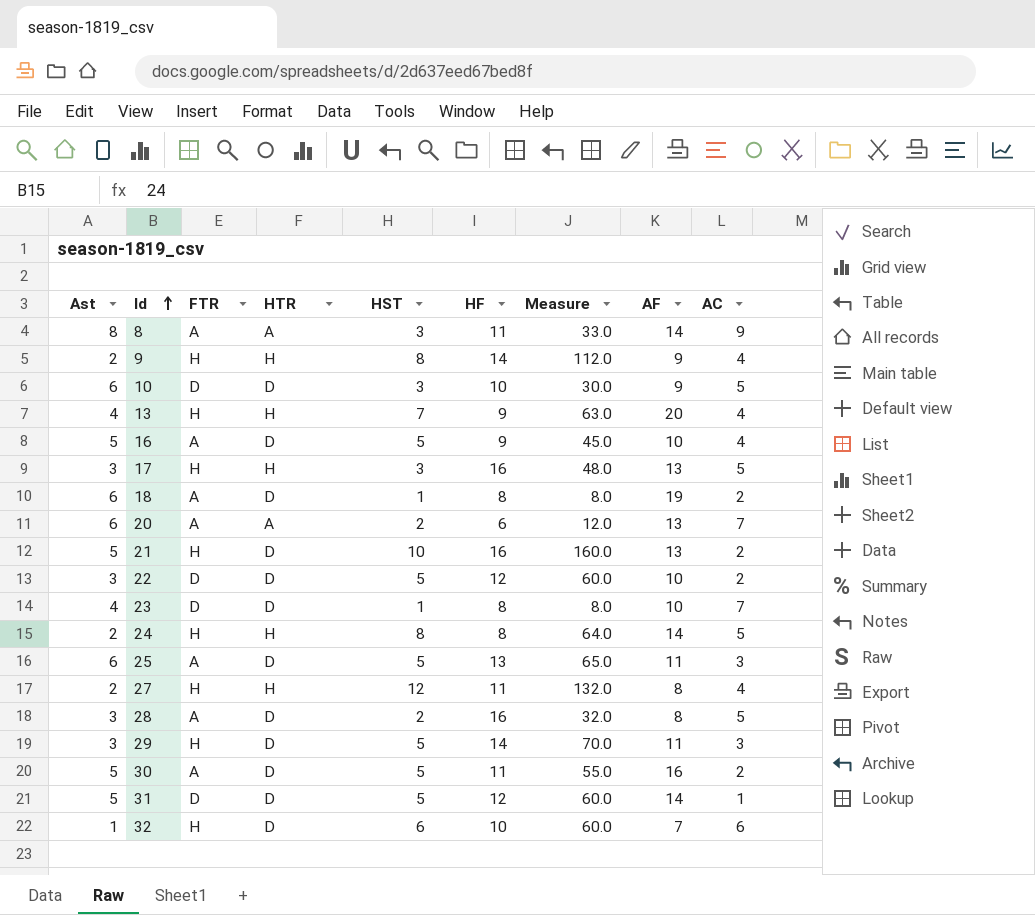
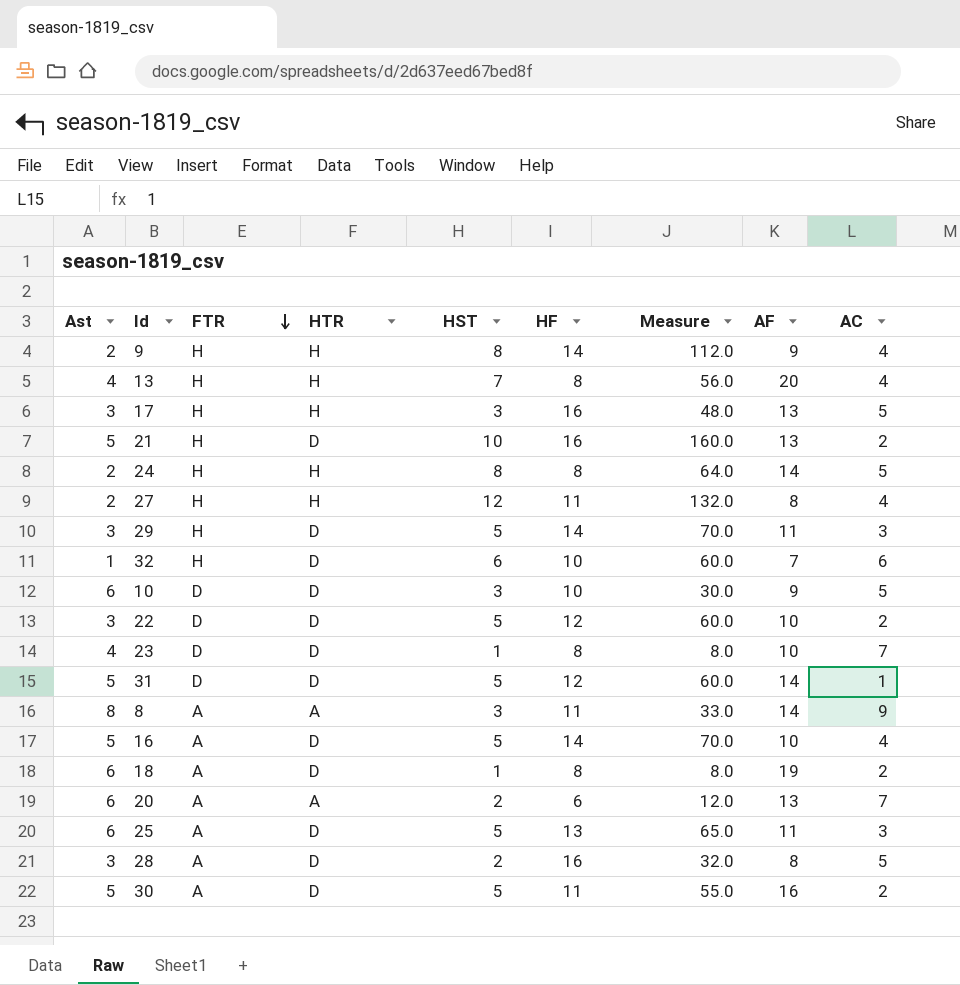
row order: Id ascending -> FTR descending
13 | HF: 9 -> 8
13 | Measure: 63.0 -> 56.0
16 | HF: 9 -> 14
16 | Measure: 45.0 -> 70.0

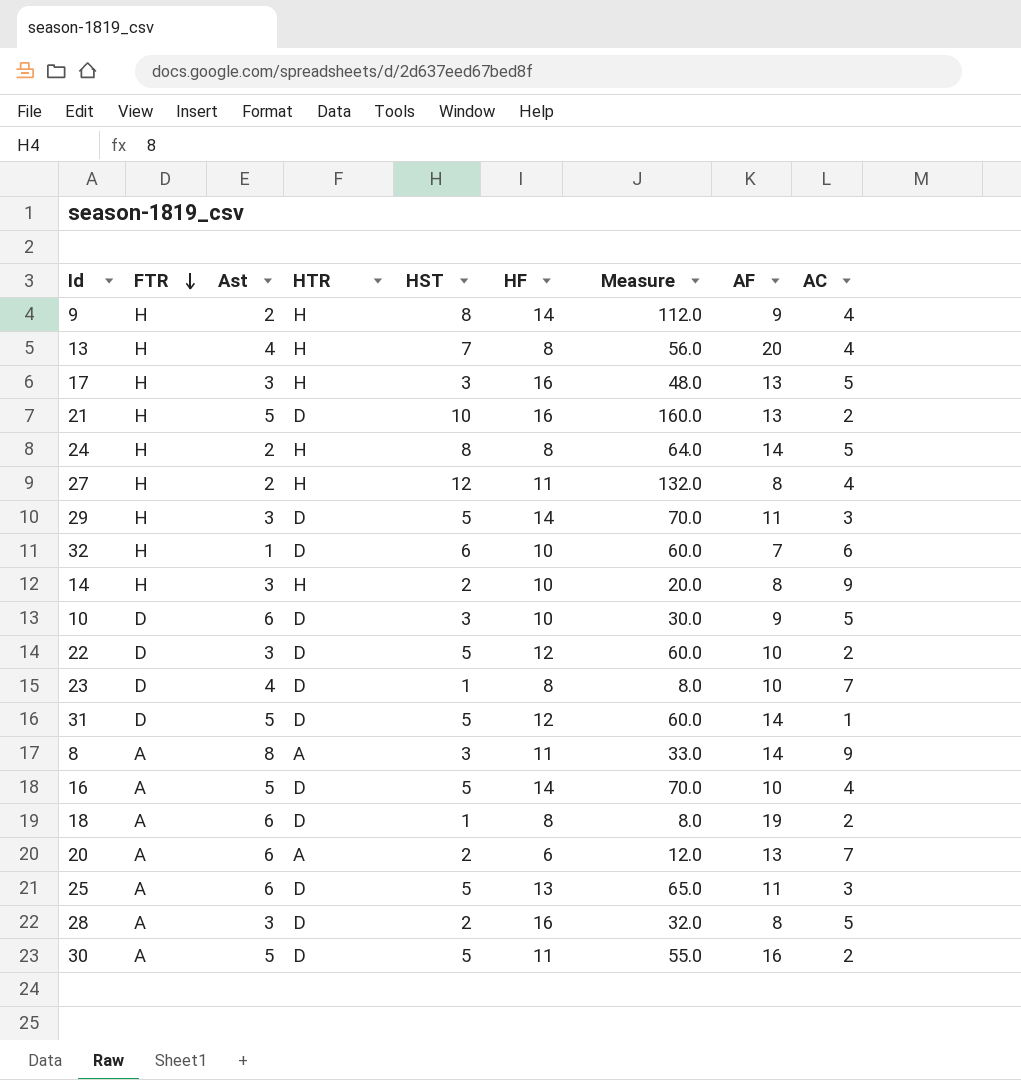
column Ast | position: 1 -> 3
row 14: none -> H | 3 | H | 2 | 10 | 20.0 | 8 | 9

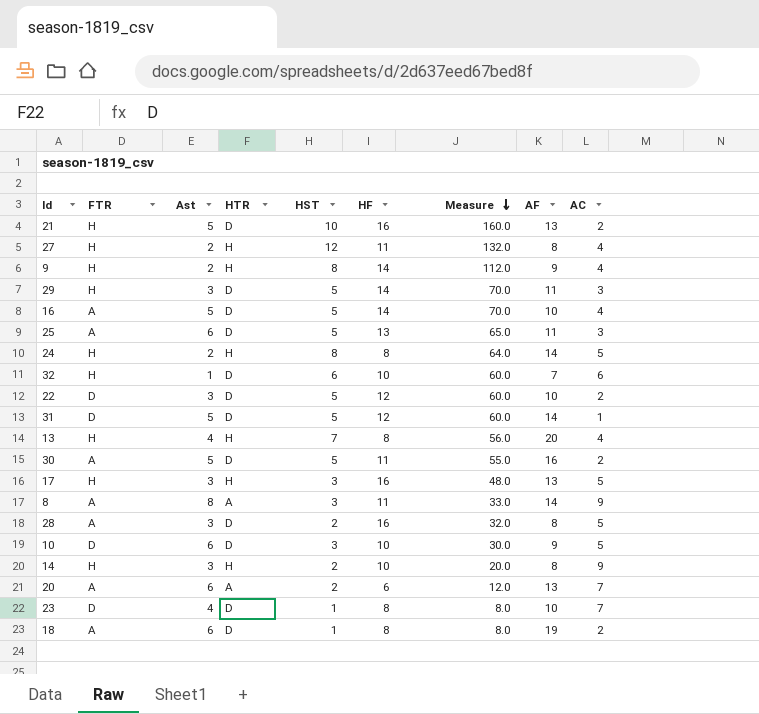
row order: FTR descending -> Measure descending

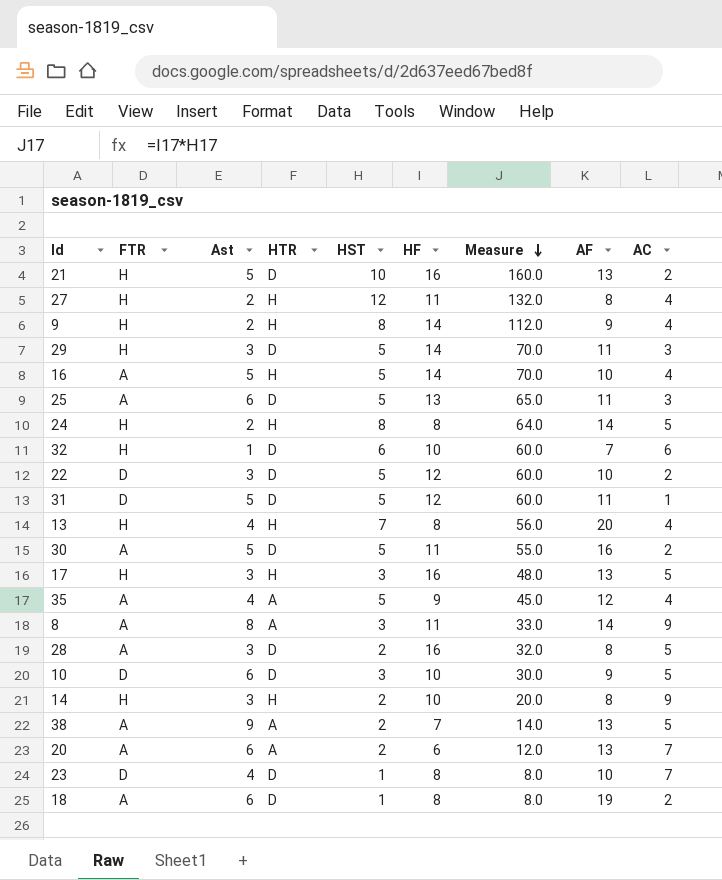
16 | HTR: D -> H
31 | AF: 14 -> 11
row 35: none -> A | 4 | A | 5 | 9 | 45.0 | 12 | 4
row 38: none -> A | 9 | A | 2 | 7 | 14.0 | 13 | 5

